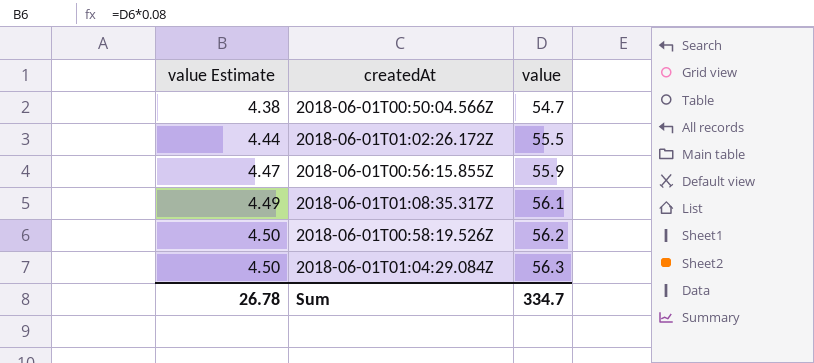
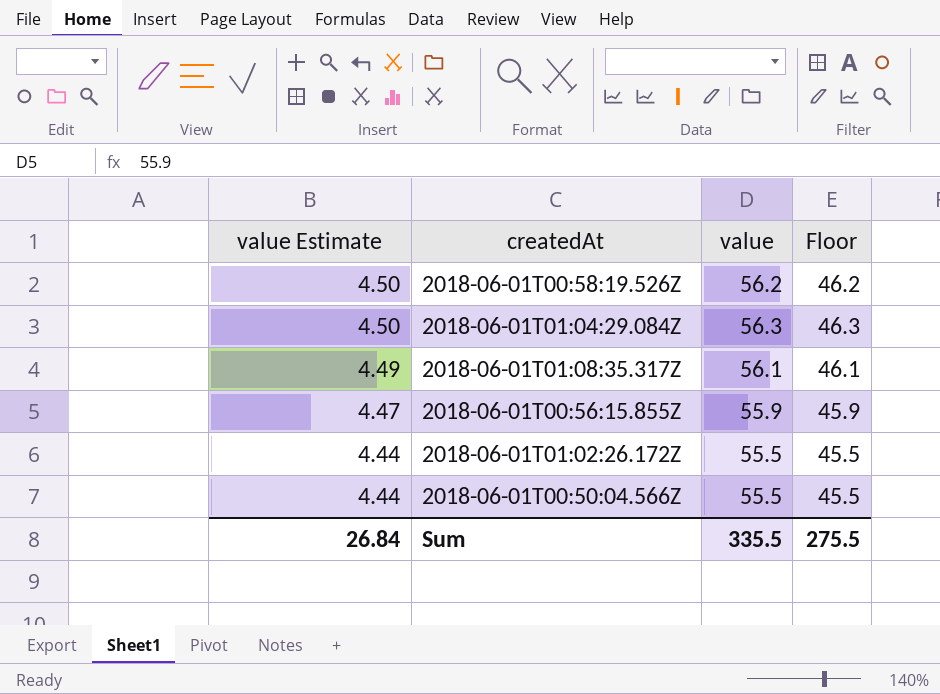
row order: value Estimate ascending -> value Estimate descending
column Floor | formula: none -> [value] - 10
2018-06-01T00:50:04.566Z | value Estimate: 4.38 -> 4.44
2018-06-01T00:50:04.566Z | value: 54.7 -> 55.5
Sum | value Estimate: 26.78 -> 26.84
Sum | value: 334.7 -> 335.5

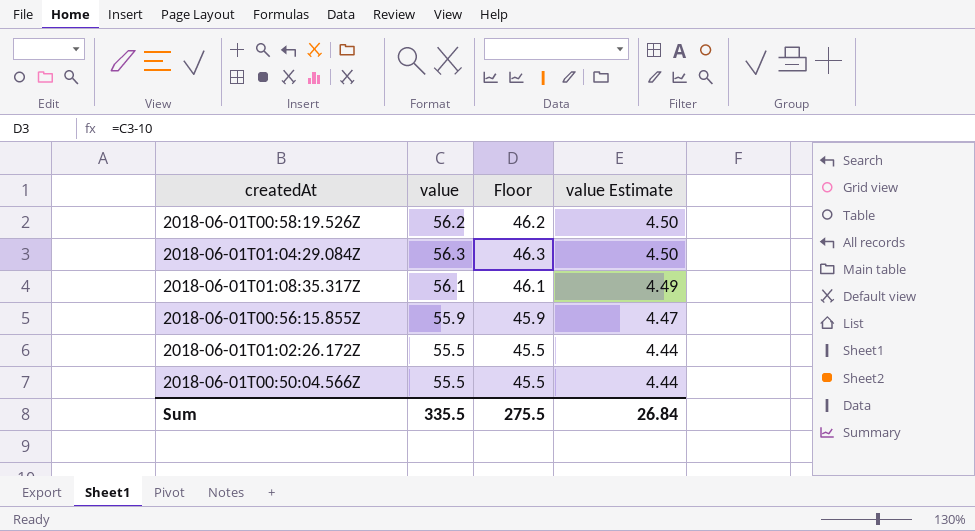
column value Estimate | position: 1 -> 4

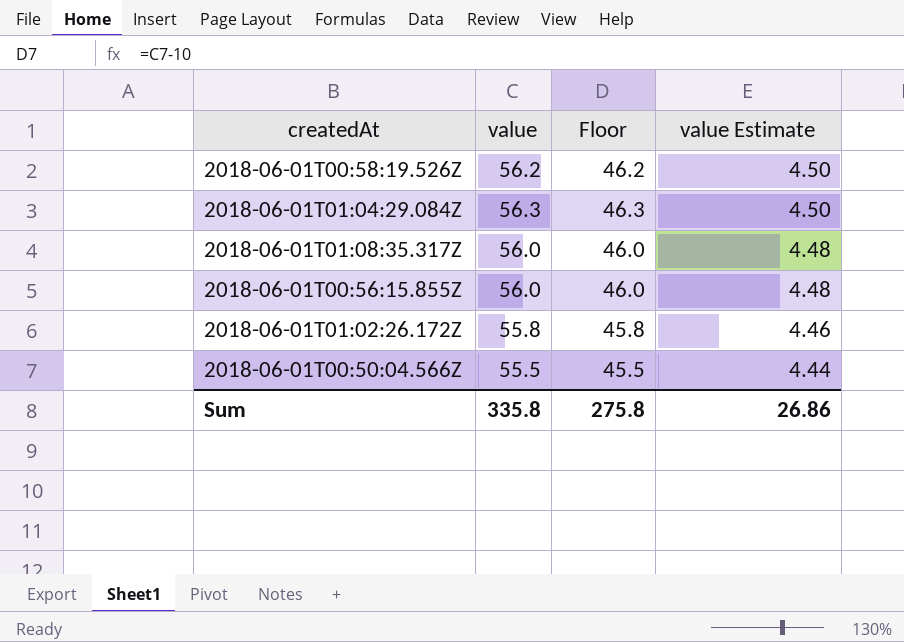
2018-06-01T01:08:35.317Z | value: 56.1 -> 56.0
2018-06-01T01:08:35.317Z | Floor: 46.1 -> 46.0
2018-06-01T01:08:35.317Z | value Estimate: 4.49 -> 4.48
2018-06-01T00:56:15.855Z | value: 55.9 -> 56.0
2018-06-01T00:56:15.855Z | Floor: 45.9 -> 46.0
2018-06-01T00:56:15.855Z | value Estimate: 4.47 -> 4.48
2018-06-01T01:02:26.172Z | value: 55.5 -> 55.8
2018-06-01T01:02:26.172Z | Floor: 45.5 -> 45.8
2018-06-01T01:02:26.172Z | value Estimate: 4.44 -> 4.46
Sum | value: 335.5 -> 335.8
Sum | Floor: 275.5 -> 275.8
Sum | value Estimate: 26.84 -> 26.86

